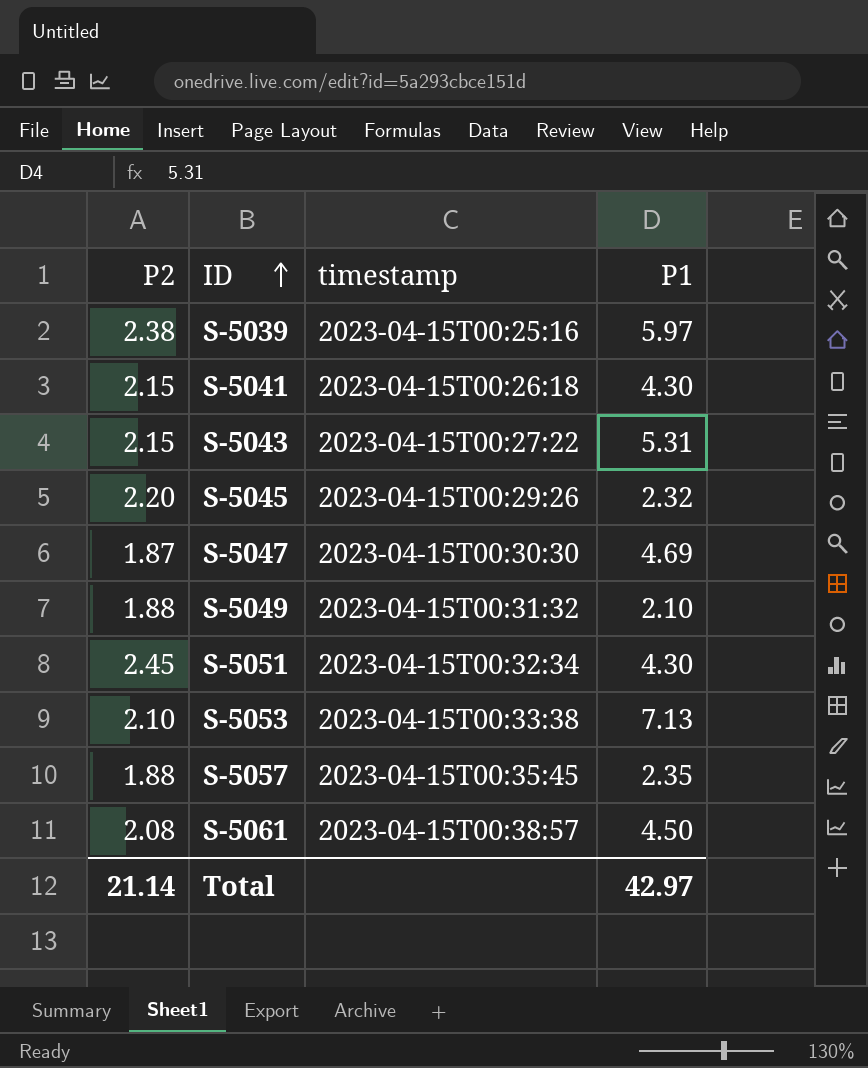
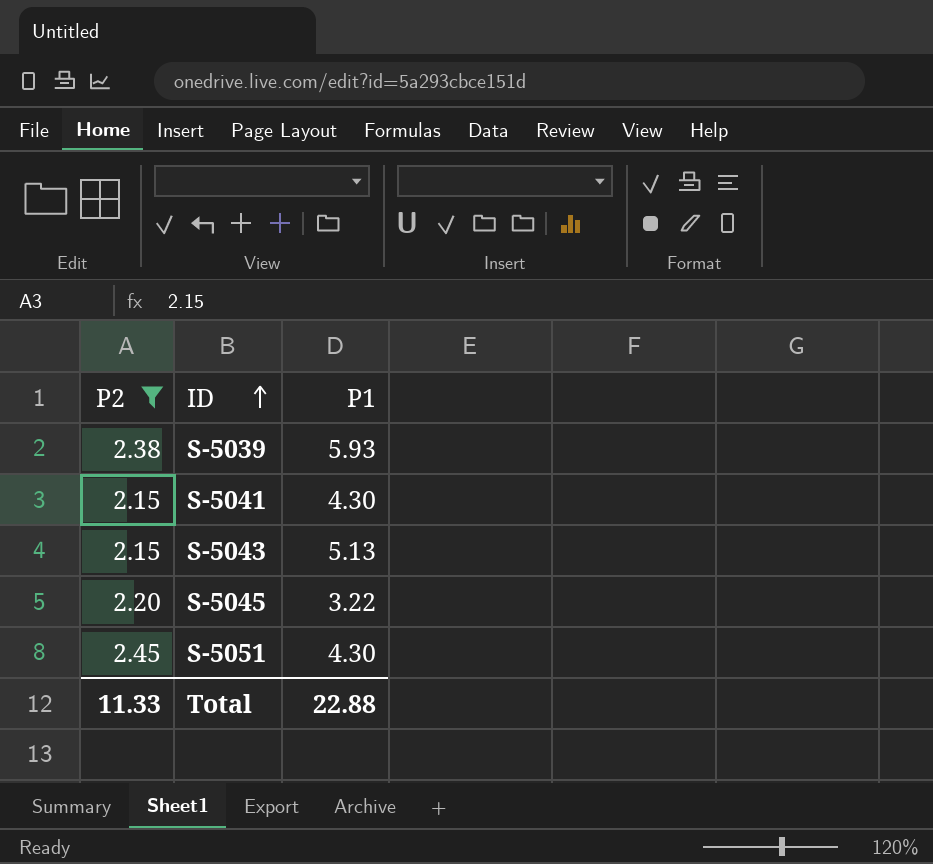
filter: none -> P2 >= 2.15
column timestamp | position: 3 -> none
S-5039 | P1: 5.97 -> 5.93
S-5043 | P1: 5.31 -> 5.13
S-5045 | P1: 2.32 -> 3.22
Total | P2: 21.14 -> 11.33
Total | P1: 42.97 -> 22.88

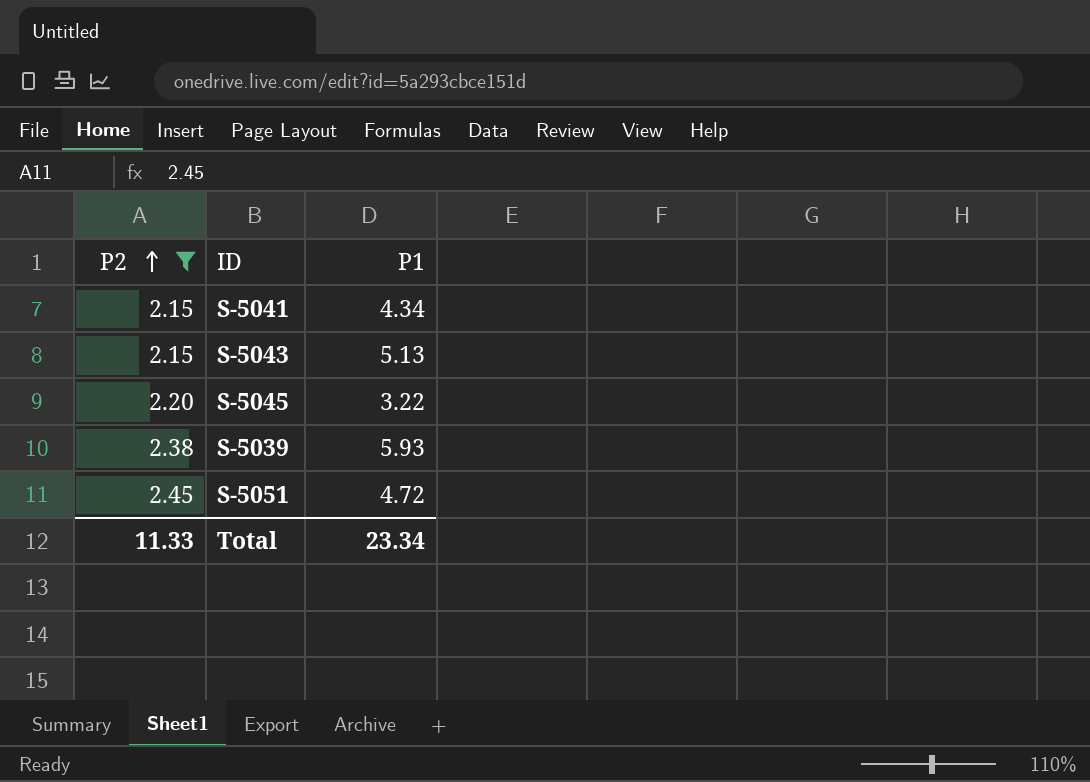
row order: ID ascending -> P2 ascending
S-5041 | P1: 4.30 -> 4.34
S-5051 | P1: 4.30 -> 4.72
Total | P1: 22.88 -> 23.34

